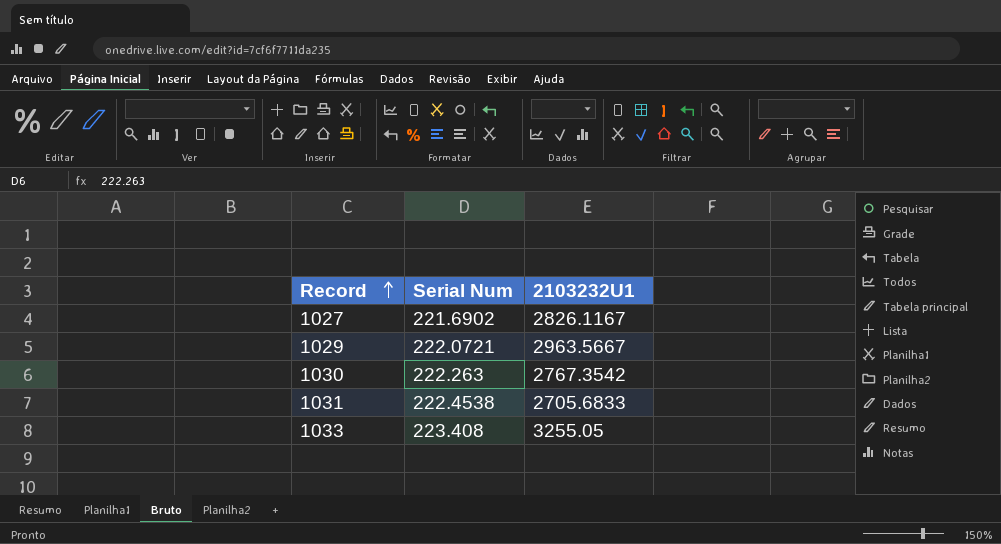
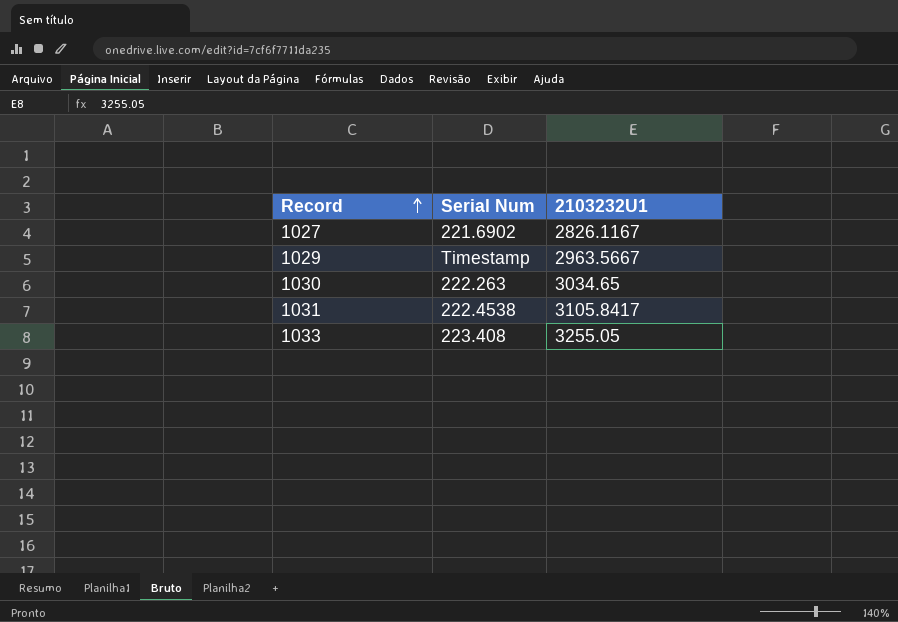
1029 | Serial Num: 222.0721 -> Timestamp
1030 | 2103232U1: 2767.3542 -> 3034.65
1031 | 2103232U1: 2705.6833 -> 3105.8417

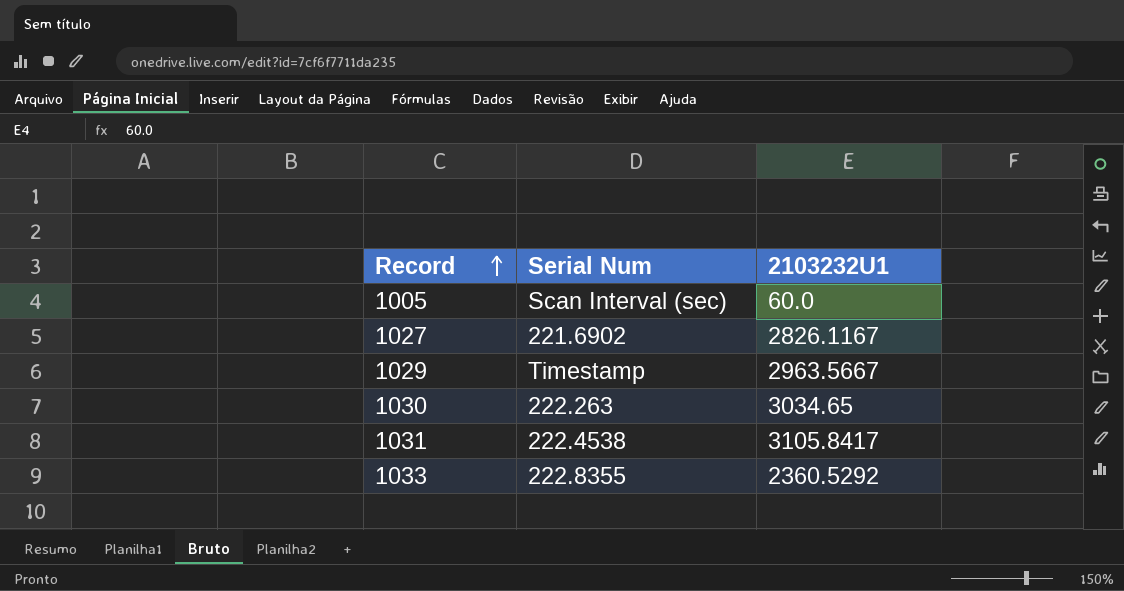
row 1005: none -> Scan Interval (sec) | 60.0
1033 | Serial Num: 223.408 -> 222.8355
1033 | 2103232U1: 3255.05 -> 2360.5292

